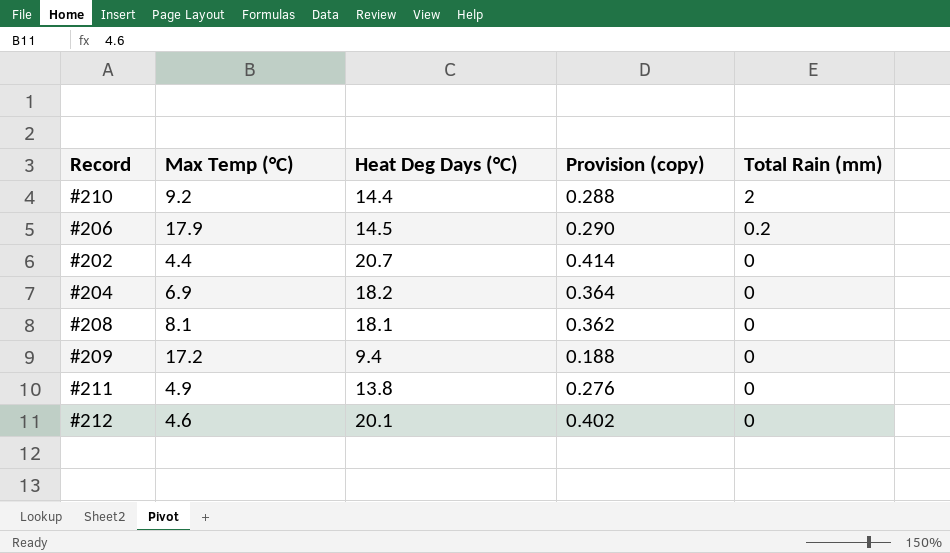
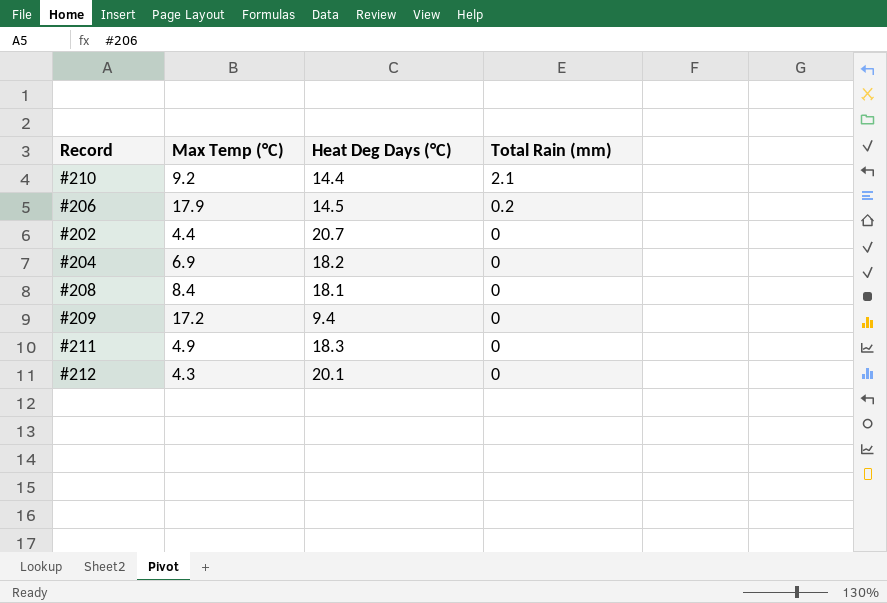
column Provision (copy) | formula: [Heat Deg Days (°C)] * 0.02 -> none
#210 | Total Rain (mm): 2 -> 2.1
#208 | Max Temp (°C): 8.1 -> 8.4
#211 | Heat Deg Days (°C): 13.8 -> 18.3
#212 | Max Temp (°C): 4.6 -> 4.3

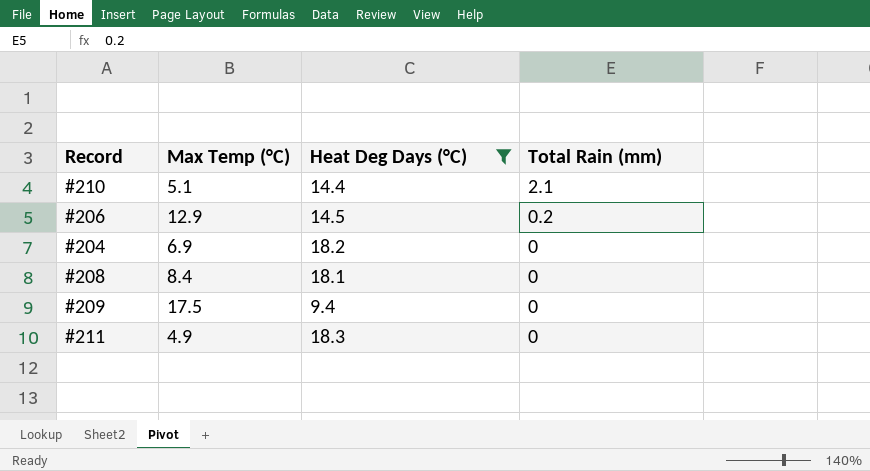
filter: none -> Heat Deg Days (°C) <= 18.3
#210 | Max Temp (°C): 9.2 -> 5.1
#206 | Max Temp (°C): 17.9 -> 12.9
#209 | Max Temp (°C): 17.2 -> 17.5

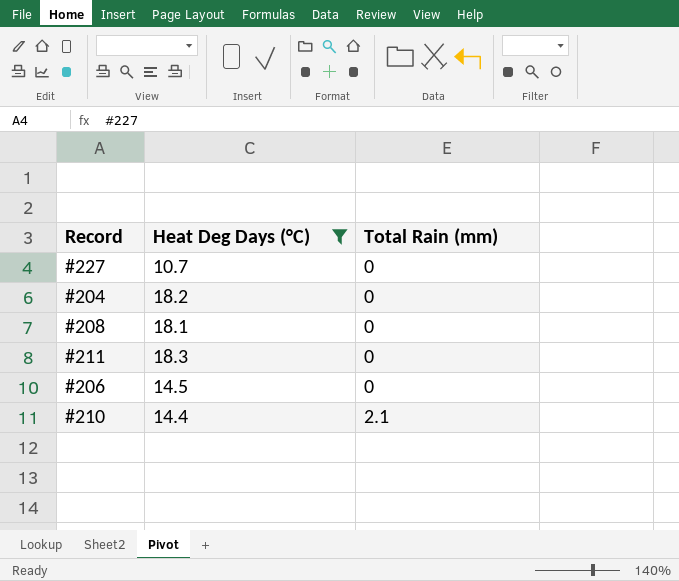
row order: Total Rain (mm) descending -> Total Rain (mm) ascending
column Max Temp (°C) | position: 2 -> none
row #209: 17.5 | 9.4 | 0 -> none
row #227: none -> 10.7 | 0
#206 | Total Rain (mm): 0.2 -> 0

